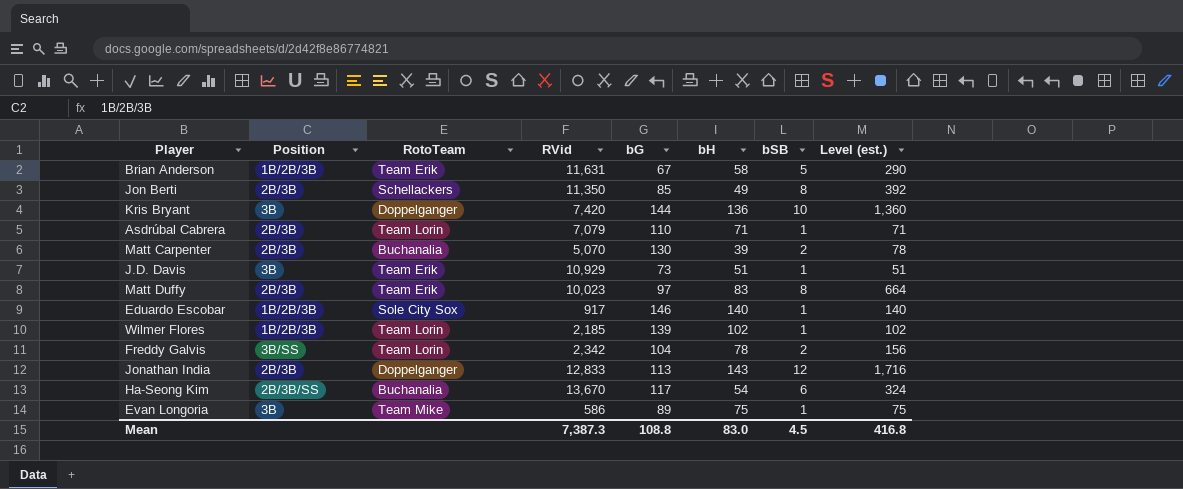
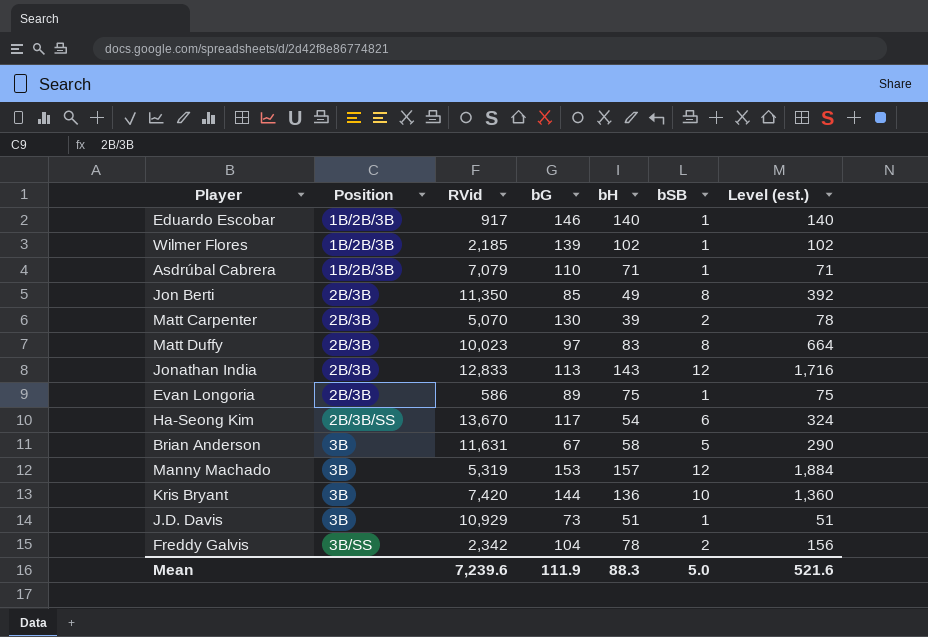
row order: none -> Position ascending
column RotoTeam | position: 3 -> none
Asdrúbal Cabrera | Position: 2B/3B -> 1B/2B/3B
Evan Longoria | Position: 3B -> 2B/3B
Brian Anderson | Position: 1B/2B/3B -> 3B
row Manny Machado: none -> 3B | 5,319 | 153 | 157 | 12 | 1,884
Mean | RVid: 7,387.3 -> 7,239.6
Mean | bG: 108.8 -> 111.9
Mean | bH: 83.0 -> 88.3
Mean | bSB: 4.5 -> 5.0
Mean | Level (est.): 416.8 -> 521.6

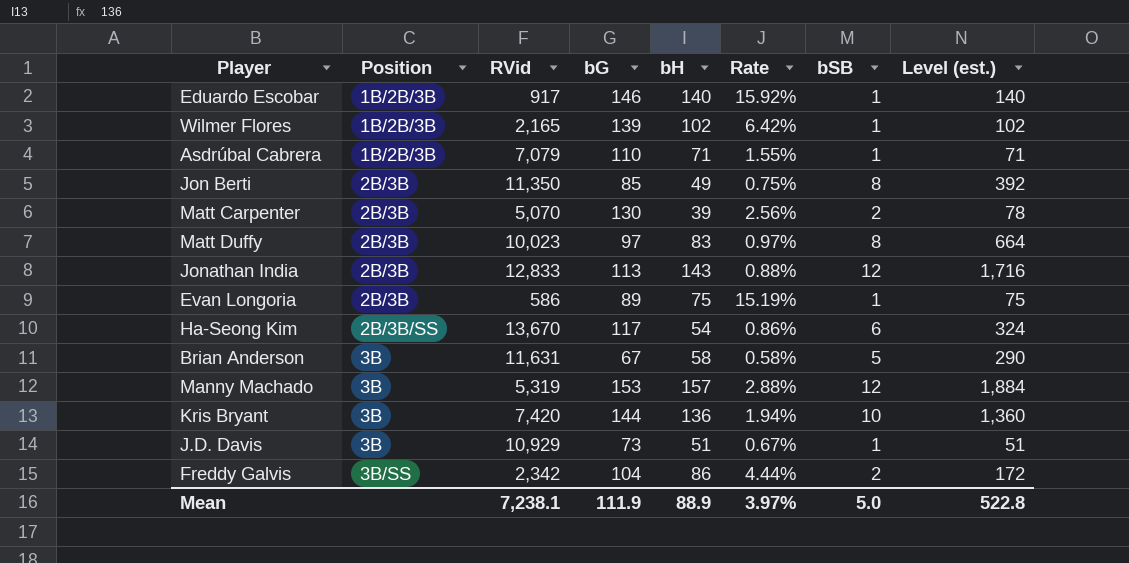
column Rate | formula: none -> [bG] / [RVid]
Wilmer Flores | RVid: 2,185 -> 2,165
Freddy Galvis | bH: 78 -> 86
Freddy Galvis | Level (est.): 156 -> 172
Mean | RVid: 7,239.6 -> 7,238.1
Mean | bH: 88.3 -> 88.9
Mean | Level (est.): 521.6 -> 522.8

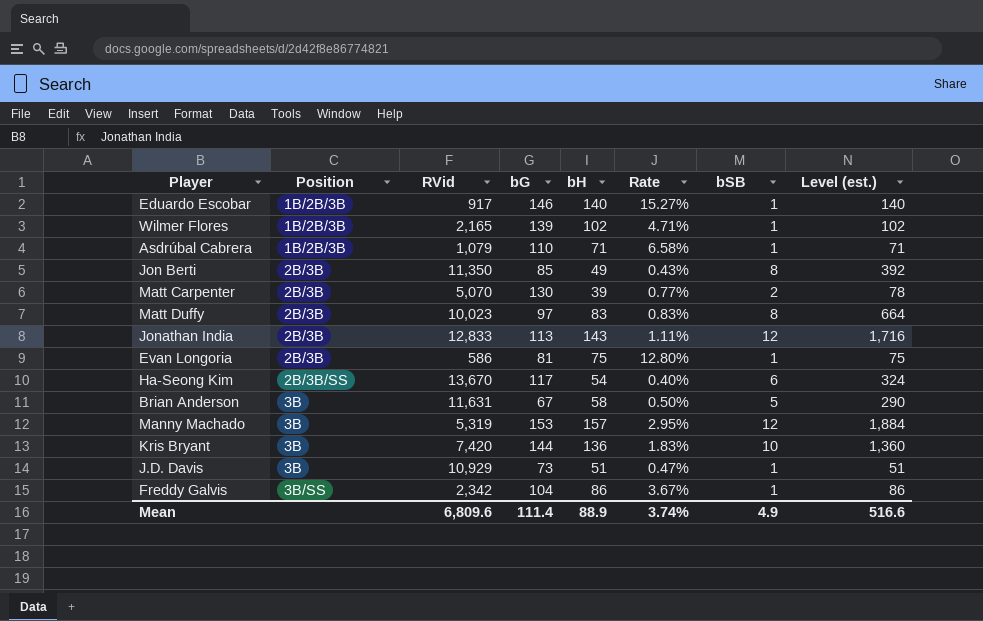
column Rate | formula: [bG] / [RVid] -> [bH] / [RVid]
Asdrúbal Cabrera | RVid: 7,079 -> 1,079
Evan Longoria | bG: 89 -> 81
Freddy Galvis | bSB: 2 -> 1
Freddy Galvis | Level (est.): 172 -> 86
Mean | RVid: 7,238.1 -> 6,809.6
Mean | bG: 111.9 -> 111.4
Mean | Rate: 3.97% -> 3.74%
Mean | bSB: 5.0 -> 4.9
Mean | Level (est.): 522.8 -> 516.6

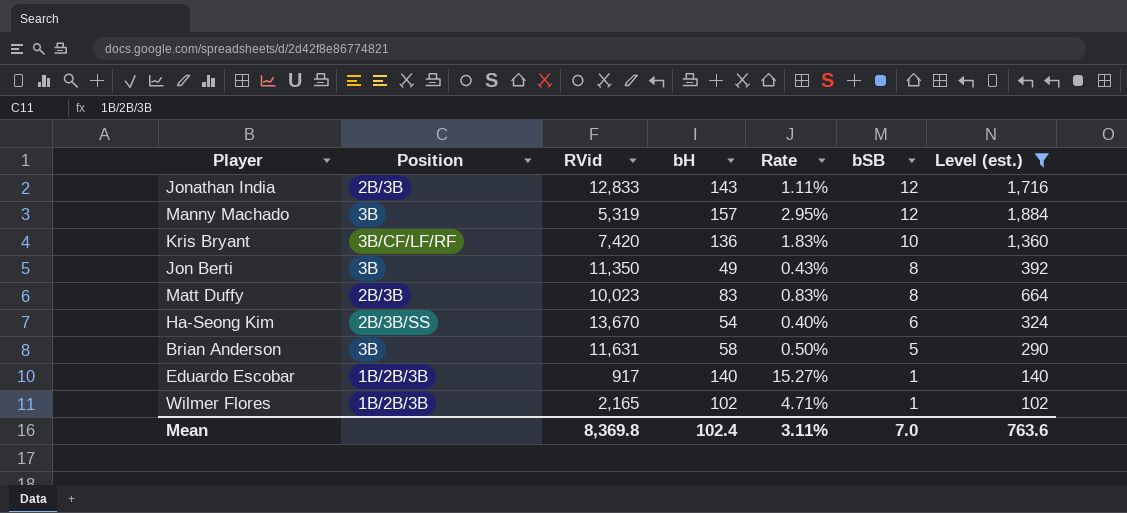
filter: none -> Level (est.) >= 102
row order: Position ascending -> bSB descending
column bG | position: 4 -> none
Kris Bryant | Position: 3B -> 3B/CF/LF/RF
Jon Berti | Position: 2B/3B -> 3B
Mean | RVid: 6,809.6 -> 8,369.8
Mean | bH: 88.9 -> 102.4
Mean | Rate: 3.74% -> 3.11%
Mean | bSB: 4.9 -> 7.0
Mean | Level (est.): 516.6 -> 763.6

